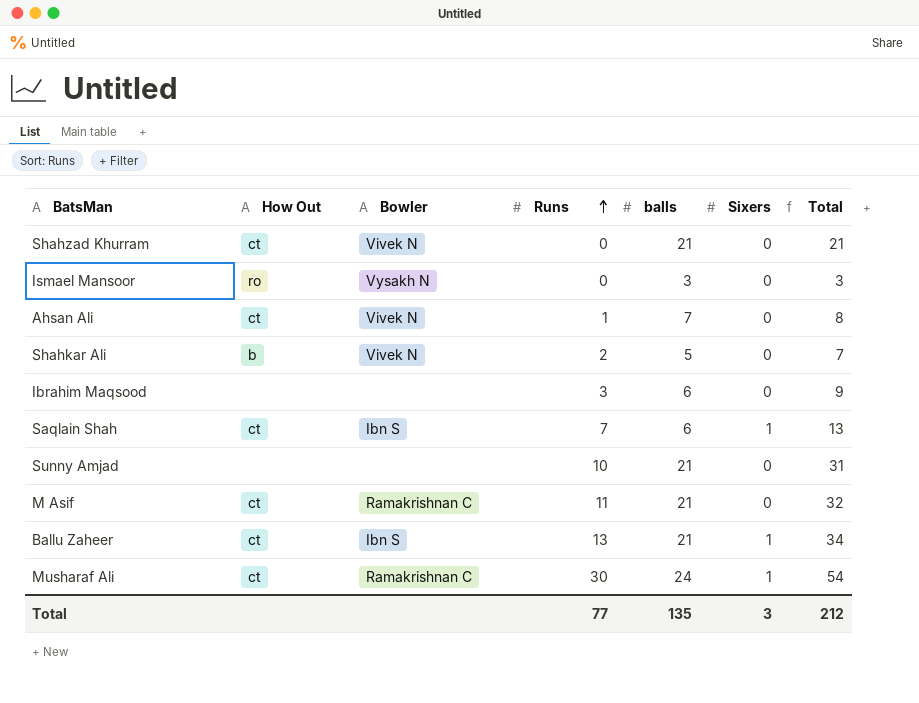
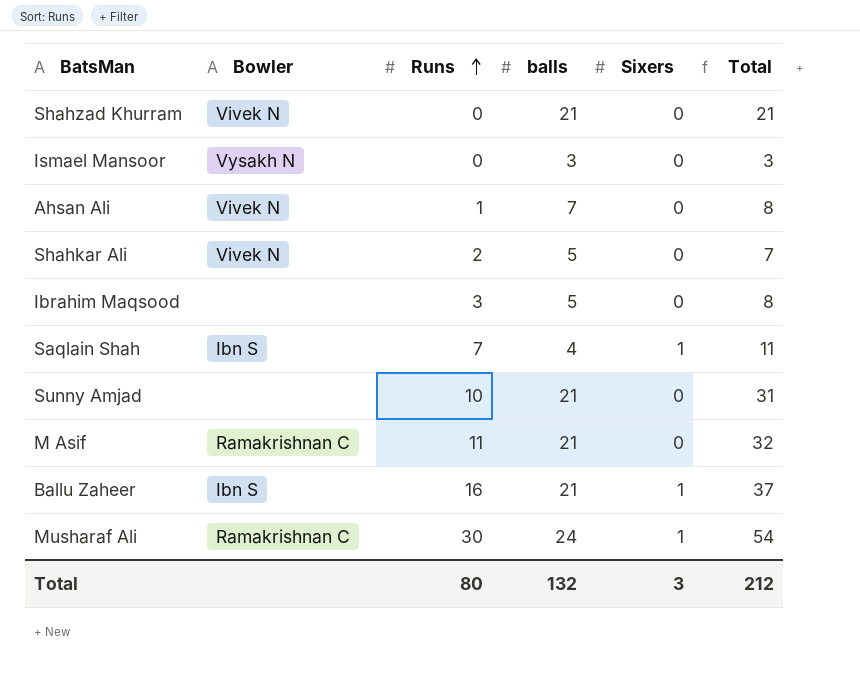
column How Out | position: 2 -> none
Ibrahim Maqsood | balls: 6 -> 5
Ibrahim Maqsood | Total: 9 -> 8
Saqlain Shah | balls: 6 -> 4
Saqlain Shah | Total: 13 -> 11
Ballu Zaheer | Runs: 13 -> 16
Ballu Zaheer | Total: 34 -> 37
Total | Runs: 77 -> 80
Total | balls: 135 -> 132

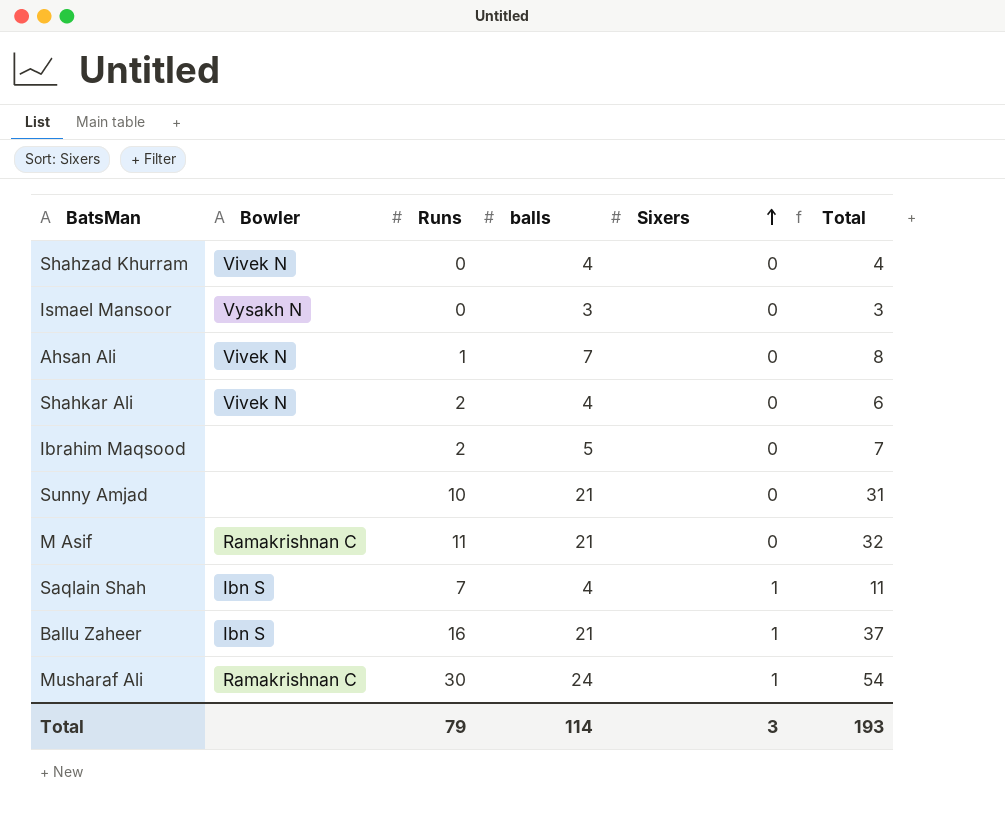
row order: Runs ascending -> Sixers ascending
Shahzad Khurram | balls: 21 -> 4
Shahzad Khurram | Total: 21 -> 4
Shahkar Ali | balls: 5 -> 4
Shahkar Ali | Total: 7 -> 6
Ibrahim Maqsood | Runs: 3 -> 2
Ibrahim Maqsood | Total: 8 -> 7
Total | Runs: 80 -> 79
Total | balls: 132 -> 114
Total | Total: 212 -> 193

